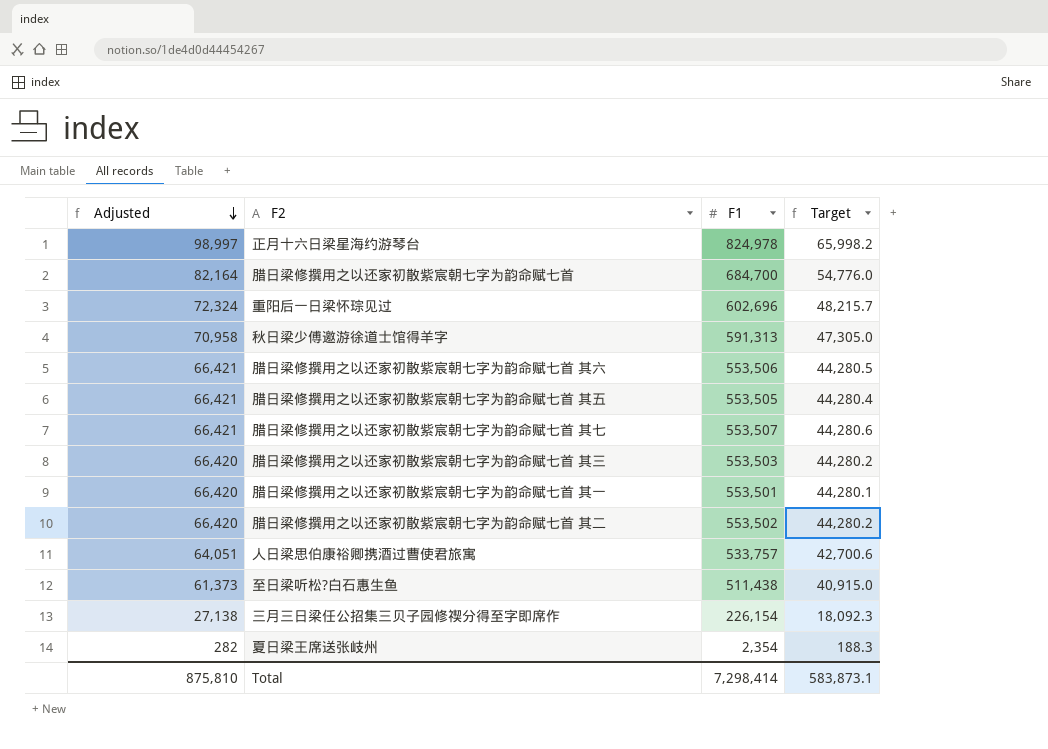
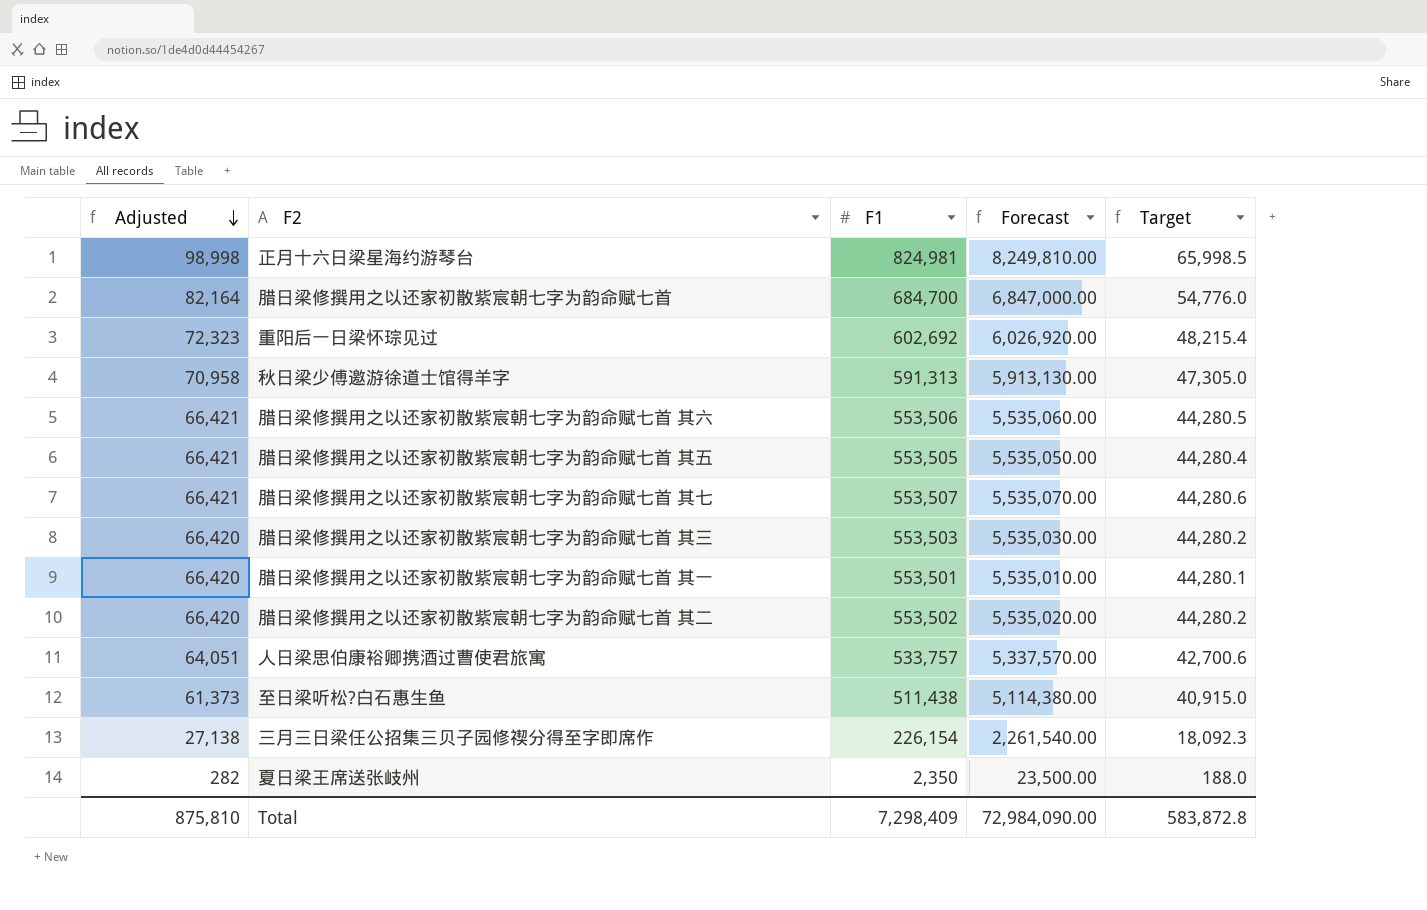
column Forecast | formula: none -> [F1] * 10
正月十六日梁星海约游琴台 | Adjusted: 98,997 -> 98,998
正月十六日梁星海约游琴台 | F1: 824,978 -> 824,981
正月十六日梁星海约游琴台 | Target: 65,998.2 -> 65,998.5
重阳后一日梁怀琮见过 | Adjusted: 72,324 -> 72,323
重阳后一日梁怀琮见过 | F1: 602,696 -> 602,692
重阳后一日梁怀琮见过 | Target: 48,215.7 -> 48,215.4
夏日梁王席送张岐州 | F1: 2,354 -> 2,350
夏日梁王席送张岐州 | Target: 188.3 -> 188.0
Total | F1: 7,298,414 -> 7,298,409
Total | Target: 583,873.1 -> 583,872.8

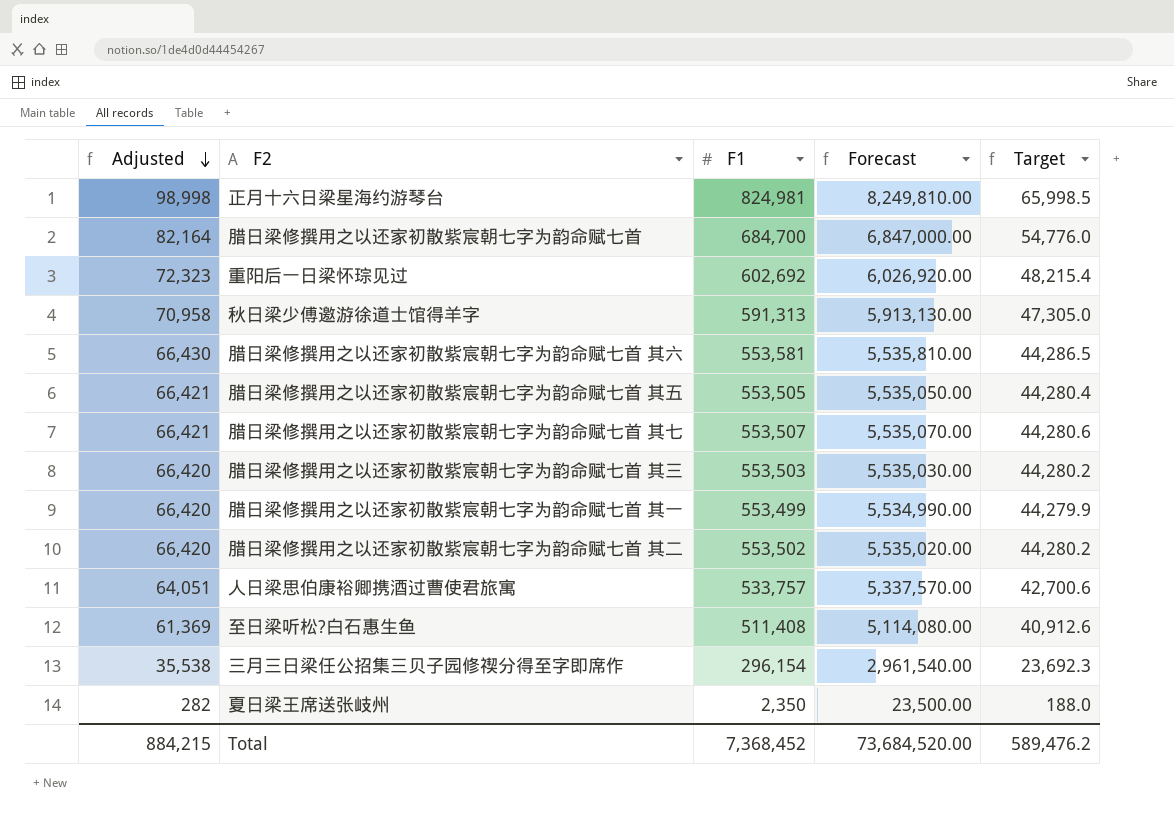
腊日梁修撰用之以还家初散紫宸朝七字为韵命赋七首 其六 | Adjusted: 66,421 -> 66,430
腊日梁修撰用之以还家初散紫宸朝七字为韵命赋七首 其六 | F1: 553,506 -> 553,581
腊日梁修撰用之以还家初散紫宸朝七字为韵命赋七首 其六 | Forecast: 5,535,060.00 -> 5,535,810.00
腊日梁修撰用之以还家初散紫宸朝七字为韵命赋七首 其六 | Target: 44,280.5 -> 44,286.5
腊日梁修撰用之以还家初散紫宸朝七字为韵命赋七首 其一 | F1: 553,501 -> 553,499
腊日梁修撰用之以还家初散紫宸朝七字为韵命赋七首 其一 | Forecast: 5,535,010.00 -> 5,534,990.00
腊日梁修撰用之以还家初散紫宸朝七字为韵命赋七首 其一 | Target: 44,280.1 -> 44,279.9
至日梁听松?白石惠生鱼 | Adjusted: 61,373 -> 61,369
至日梁听松?白石惠生鱼 | F1: 511,438 -> 511,408
至日梁听松?白石惠生鱼 | Forecast: 5,114,380.00 -> 5,114,080.00
至日梁听松?白石惠生鱼 | Target: 40,915.0 -> 40,912.6
三月三日梁任公招集三贝子园修禊分得至字即席作 | Adjusted: 27,138 -> 35,538
三月三日梁任公招集三贝子园修禊分得至字即席作 | F1: 226,154 -> 296,154
三月三日梁任公招集三贝子园修禊分得至字即席作 | Forecast: 2,261,540.00 -> 2,961,540.00
三月三日梁任公招集三贝子园修禊分得至字即席作 | Target: 18,092.3 -> 23,692.3
Total | Adjusted: 875,810 -> 884,215
Total | F1: 7,298,409 -> 7,368,452
Total | Forecast: 72,984,090.00 -> 73,684,520.00
Total | Target: 583,872.8 -> 589,476.2

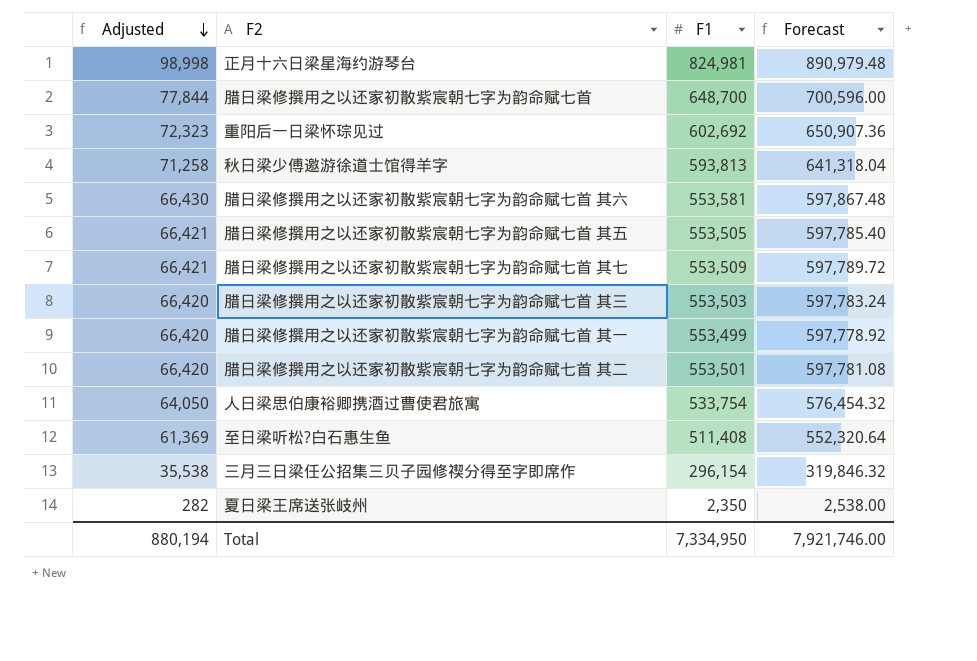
column Target | formula: [F1] * 0.08 -> none
column Forecast | formula: [F1] * 10 -> [F1] * 1.08
腊日梁修撰用之以还家初散紫宸朝七字为韵命赋七首 | Adjusted: 82,164 -> 77,844
腊日梁修撰用之以还家初散紫宸朝七字为韵命赋七首 | F1: 684,700 -> 648,700
秋日梁少傅邀游徐道士馆得羊字 | Adjusted: 70,958 -> 71,258
秋日梁少傅邀游徐道士馆得羊字 | F1: 591,313 -> 593,813
腊日梁修撰用之以还家初散紫宸朝七字为韵命赋七首 其七 | F1: 553,507 -> 553,509
腊日梁修撰用之以还家初散紫宸朝七字为韵命赋七首 其二 | F1: 553,502 -> 553,501
人日梁思伯康裕卿携酒过曹使君旅寓 | Adjusted: 64,051 -> 64,050
人日梁思伯康裕卿携酒过曹使君旅寓 | F1: 533,757 -> 533,754
Total | Adjusted: 884,215 -> 880,194
Total | F1: 7,368,452 -> 7,334,950
Total | Forecast: 73,684,520.00 -> 7,921,746.00

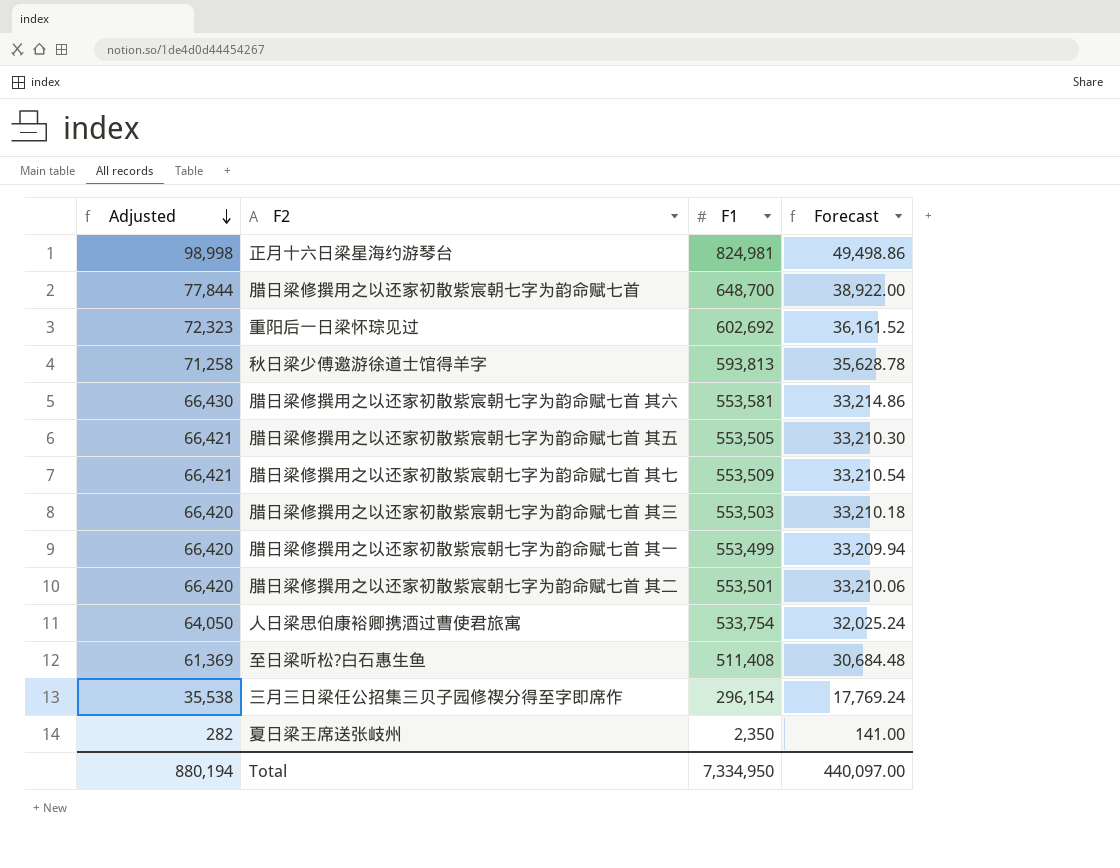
column Forecast | formula: [F1] * 1.08 -> [F1] * 0.06
Total | Forecast: 7,921,746.00 -> 440,097.00

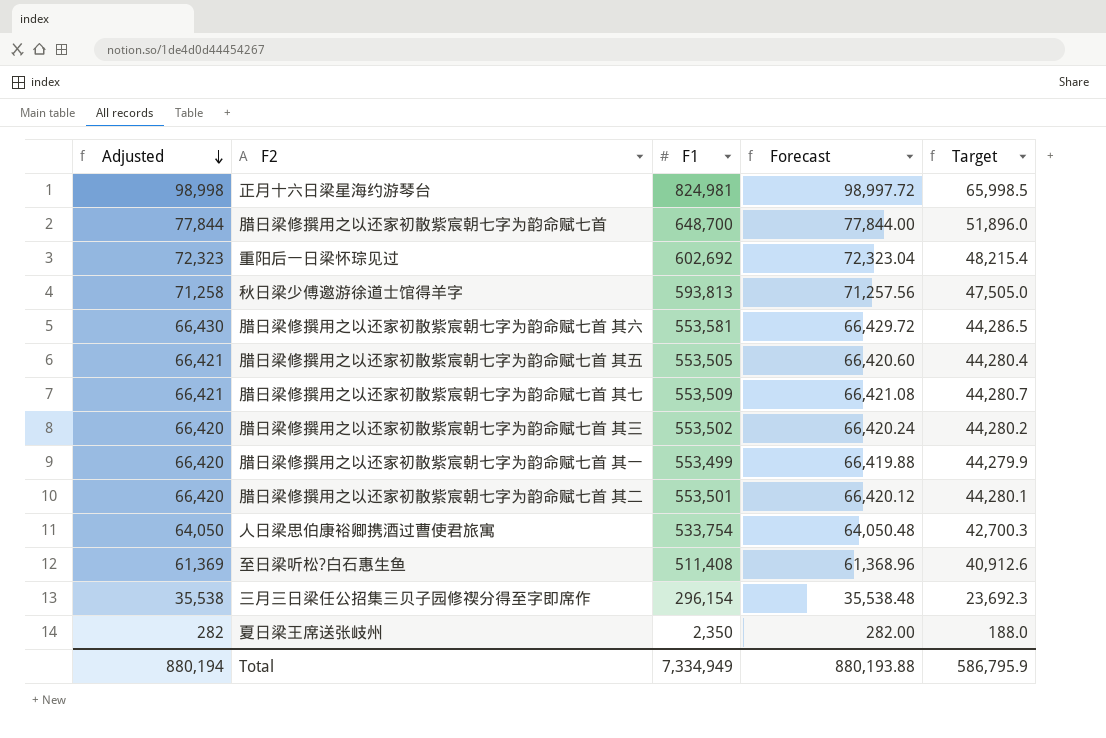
column Forecast | formula: [F1] * 0.06 -> [F1] * 0.12
column Target | formula: none -> [F1] * 0.08
腊日梁修撰用之以还家初散紫宸朝七字为韵命赋七首 其三 | F1: 553,503 -> 553,502
Total | F1: 7,334,950 -> 7,334,949
Total | Forecast: 440,097.00 -> 880,193.88

